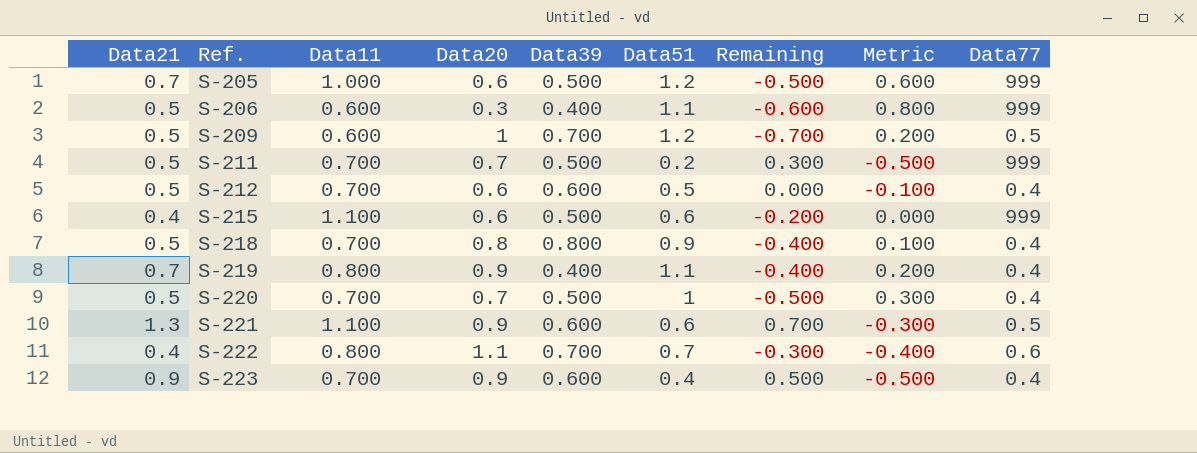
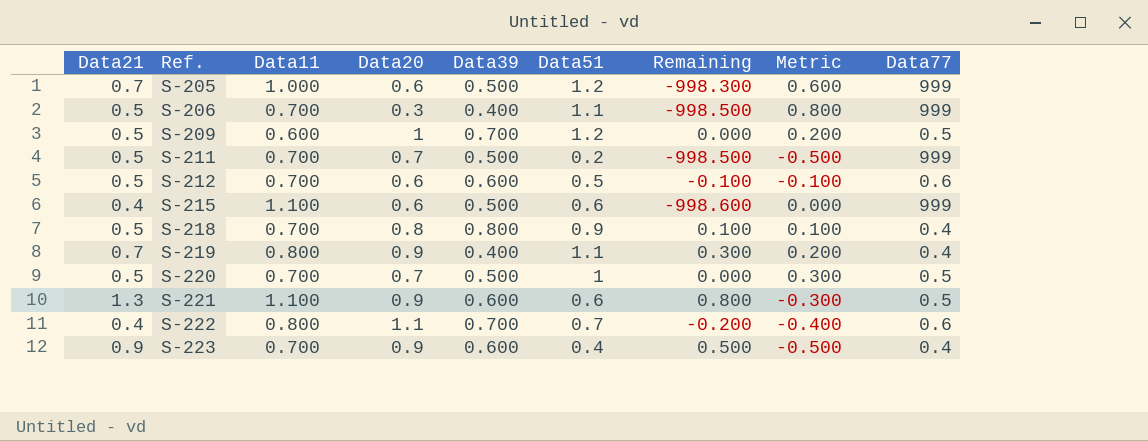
column Remaining | formula: [Data21] - [Data51] -> [Data21] - [Data77]
S-206 | Data11: 0.600 -> 0.700
S-212 | Data77: 0.4 -> 0.6
S-220 | Data77: 0.4 -> 0.5

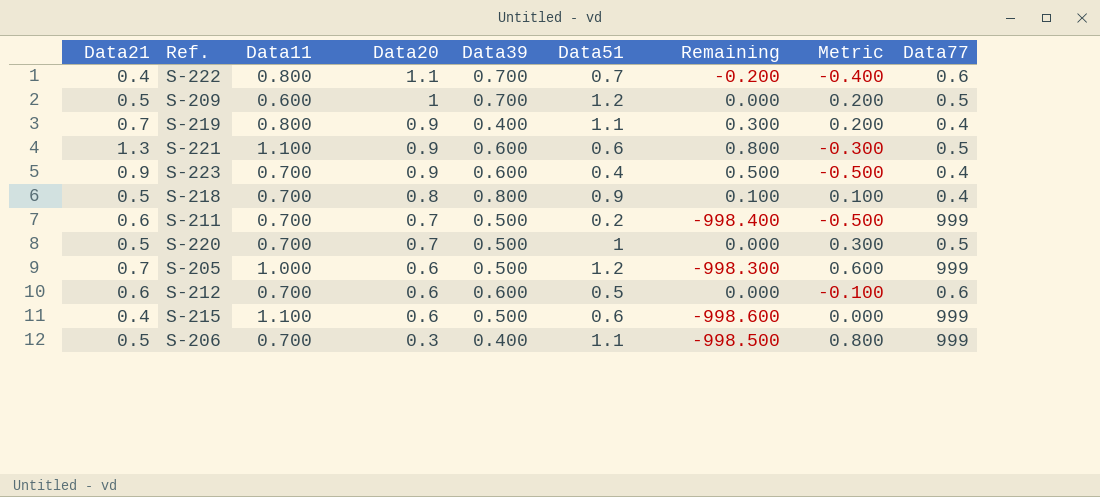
row order: Ref. ascending -> Data20 descending
S-211 | Data21: 0.5 -> 0.6
S-211 | Remaining: -998.500 -> -998.400
S-212 | Data21: 0.5 -> 0.6
S-212 | Remaining: -0.100 -> 0.000

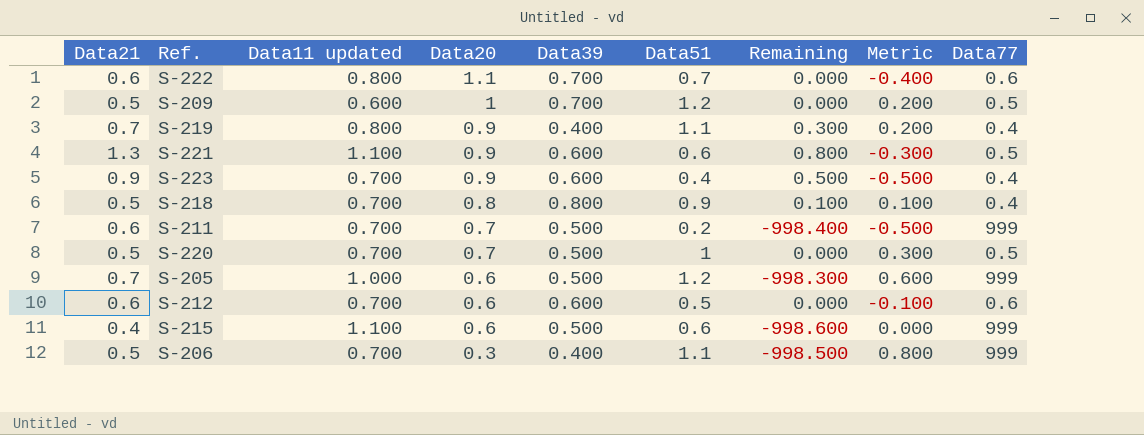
column name: Data11 -> Data11 updated
S-222 | Data21: 0.4 -> 0.6
S-222 | Remaining: -0.200 -> 0.000

